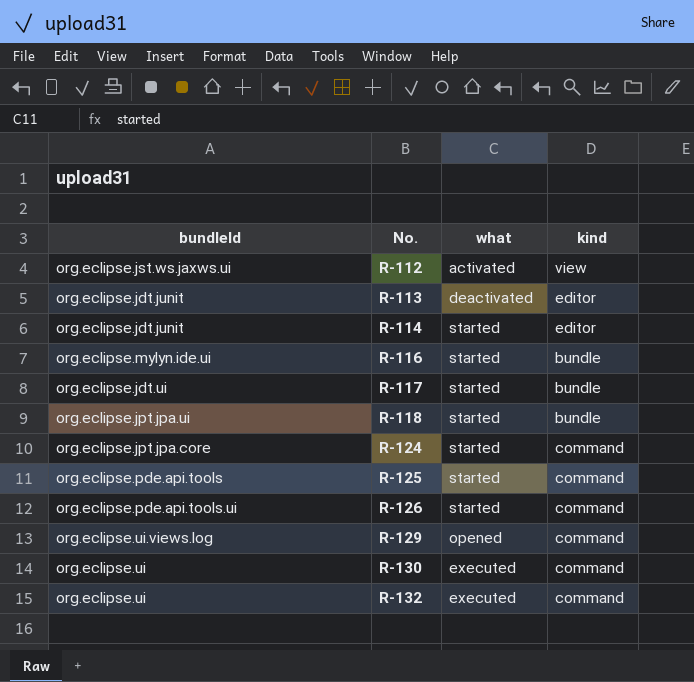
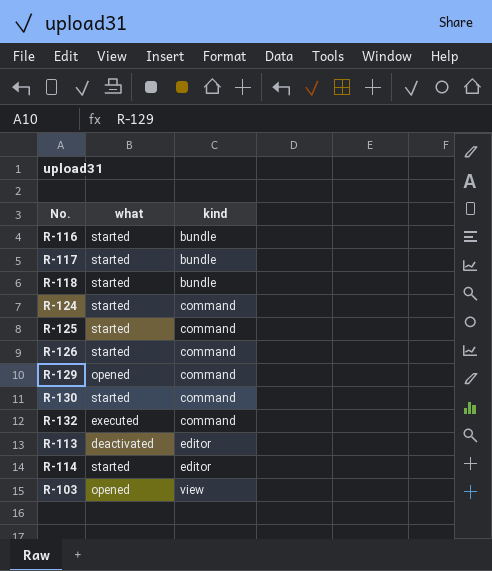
row order: No. ascending -> kind ascending
column bundleId | position: 1 -> none
row R-112: org.eclipse.jst.ws.jaxws.ui | activated | view -> none
R-130 | what: executed -> started
row R-103: none -> opened | view

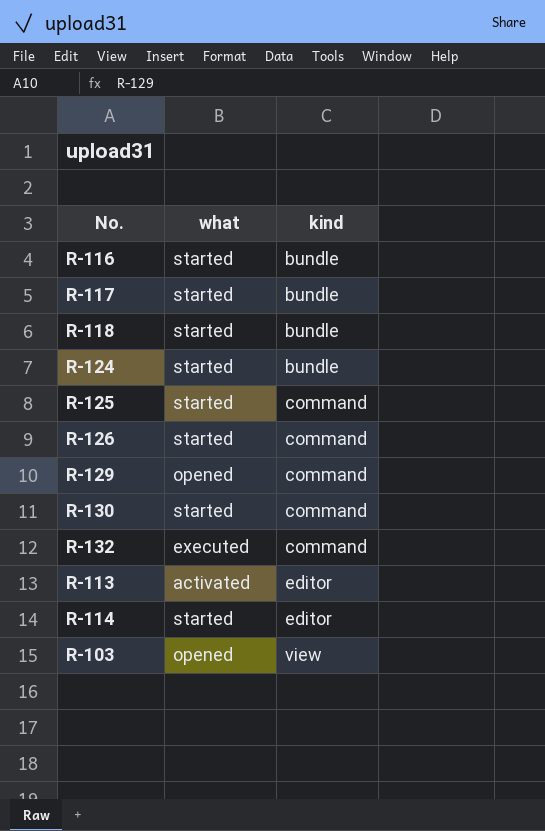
R-124 | kind: command -> bundle
R-113 | what: deactivated -> activated

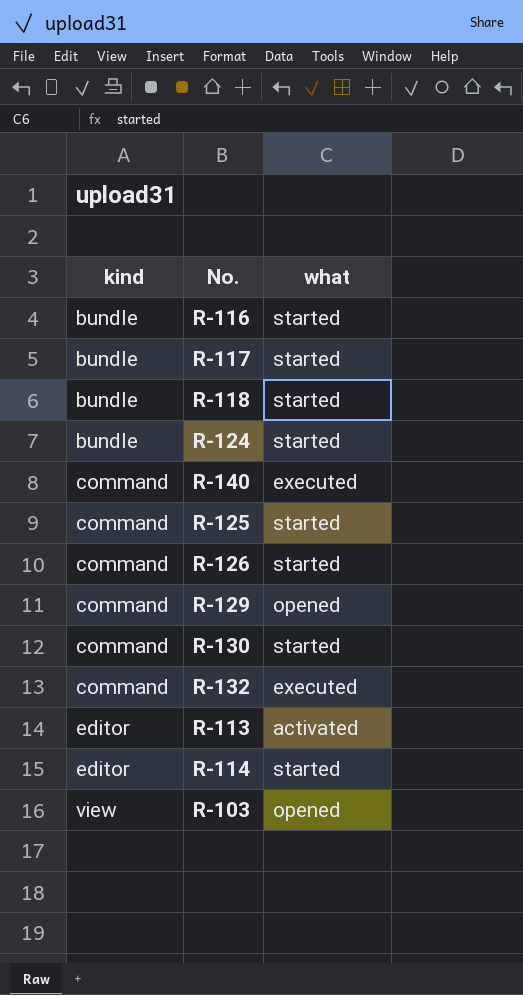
column kind | position: 3 -> 1
row R-140: none -> command | executed

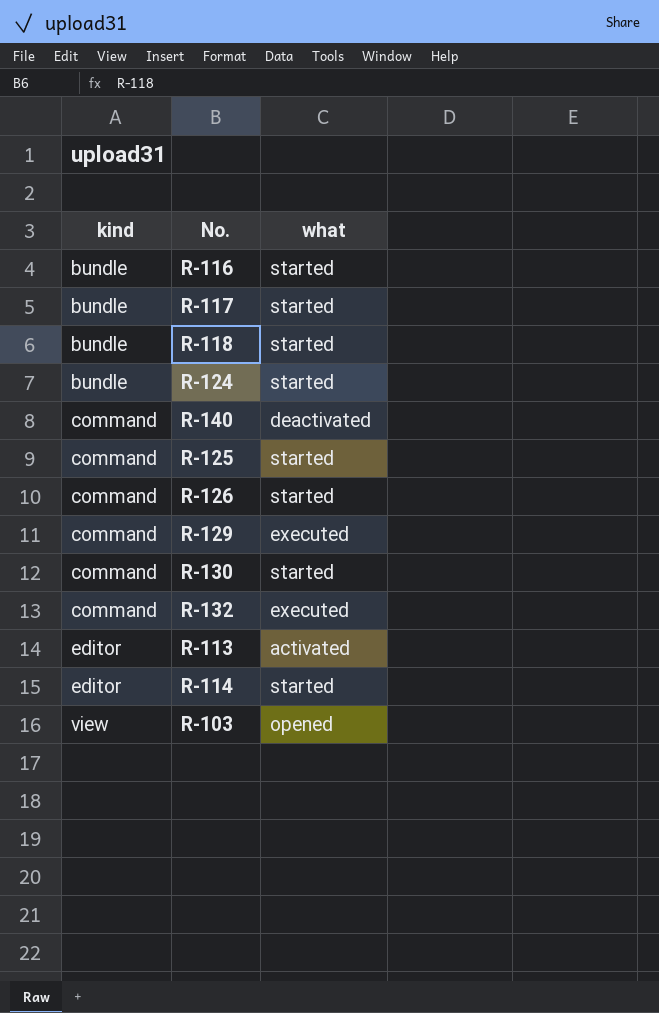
R-140 | what: executed -> deactivated
R-129 | what: opened -> executed

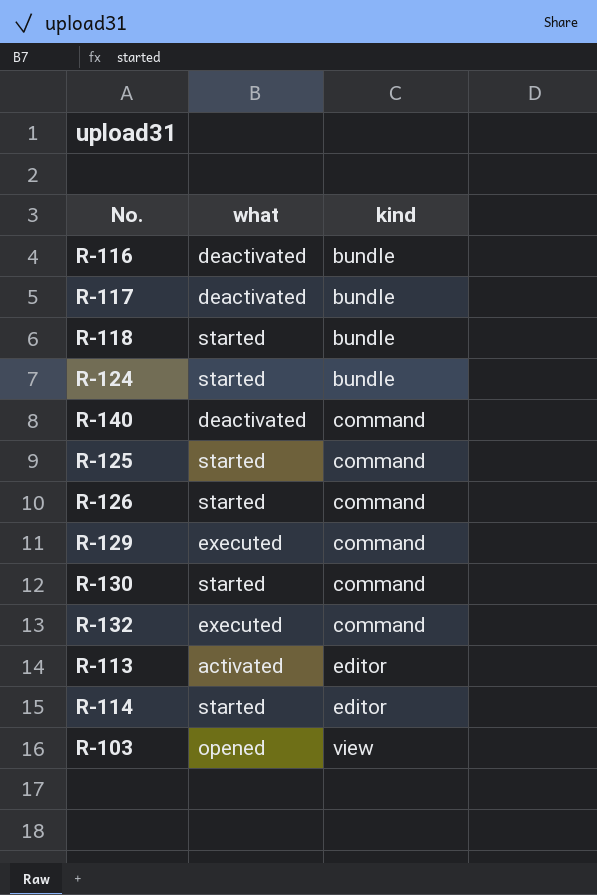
column kind | position: 1 -> 3
R-116 | what: started -> deactivated
R-117 | what: started -> deactivated

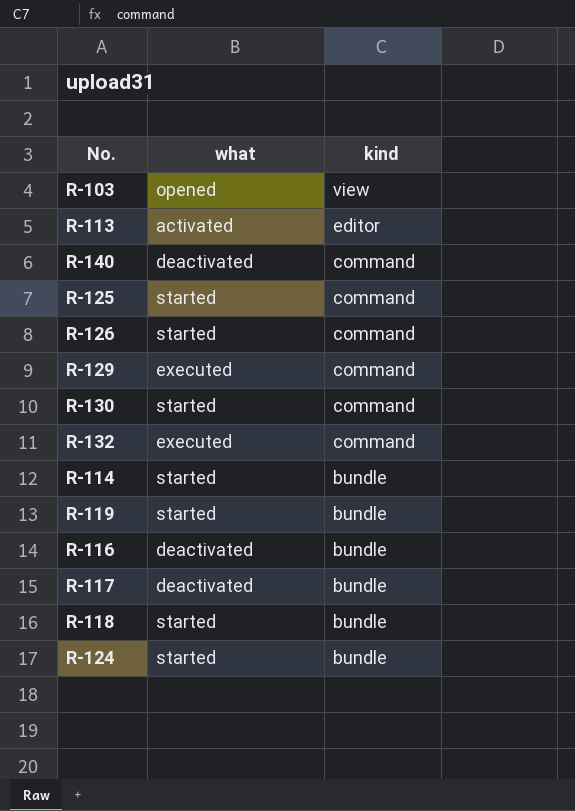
row order: kind ascending -> kind descending
R-114 | kind: editor -> bundle
row R-119: none -> started | bundle

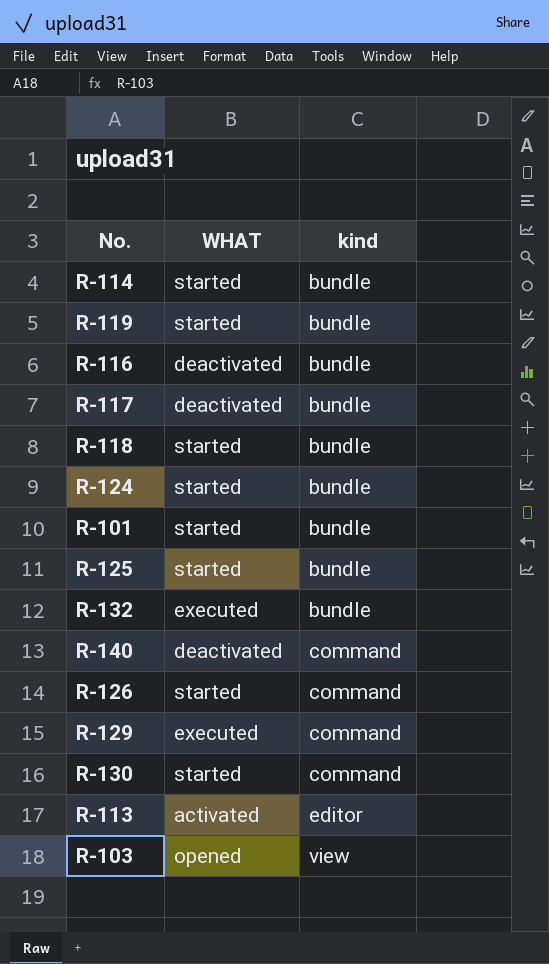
row order: kind descending -> kind ascending
column name: what -> WHAT
row R-101: none -> started | bundle
R-125 | kind: command -> bundle
R-132 | kind: command -> bundle

